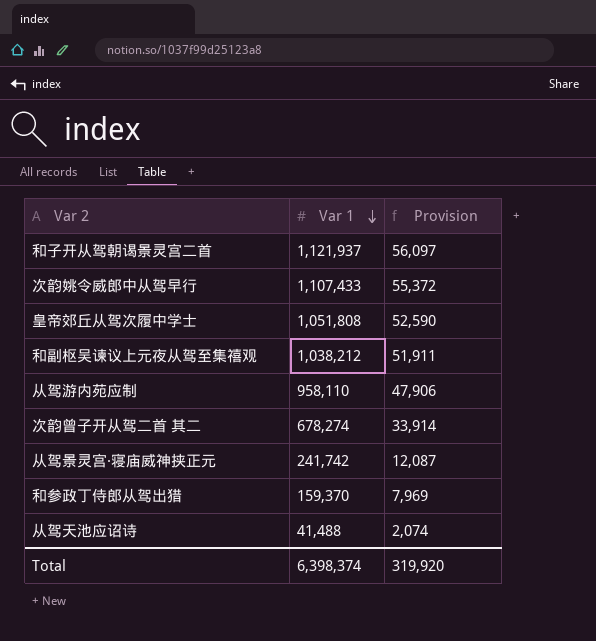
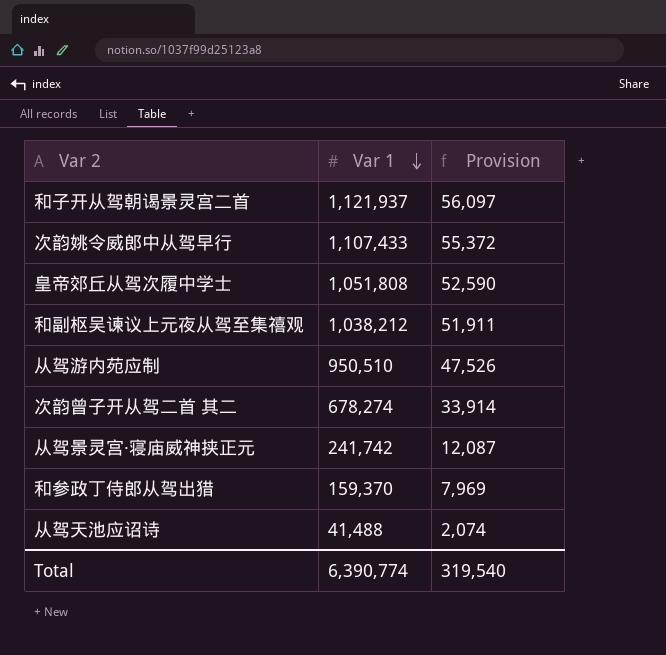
从驾游内苑应制 | Var 1: 958,110 -> 950,510
从驾游内苑应制 | Provision: 47,906 -> 47,526
Total | Var 1: 6,398,374 -> 6,390,774
Total | Provision: 319,920 -> 319,540

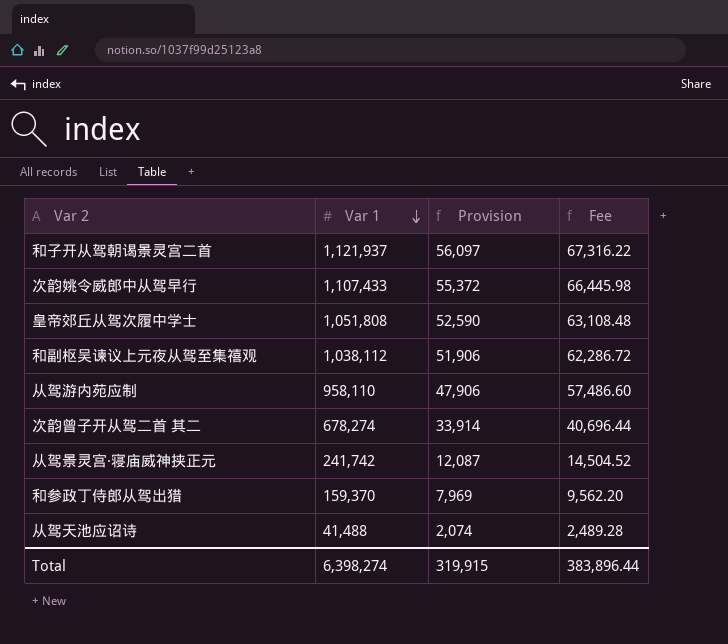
column Fee | formula: none -> [Var 1] * 0.06
和副枢吴谏议上元夜从驾至集禧观 | Var 1: 1,038,212 -> 1,038,112
和副枢吴谏议上元夜从驾至集禧观 | Provision: 51,911 -> 51,906
从驾游内苑应制 | Var 1: 950,510 -> 958,110
从驾游内苑应制 | Provision: 47,526 -> 47,906
Total | Var 1: 6,390,774 -> 6,398,274
Total | Provision: 319,540 -> 319,915

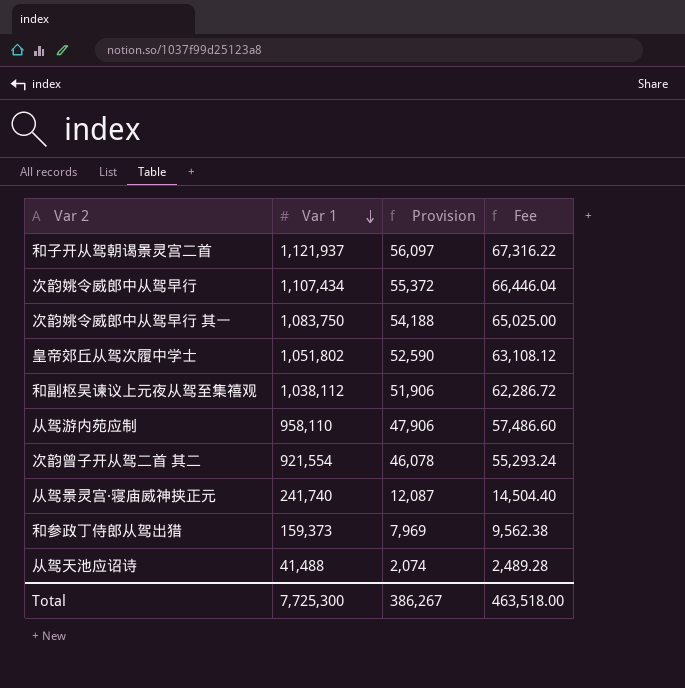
次韵姚令威郎中从驾早行 | Var 1: 1,107,433 -> 1,107,434
次韵姚令威郎中从驾早行 | Fee: 66,445.98 -> 66,446.04
row 次韵姚令威郎中从驾早行 其一: none -> 1,083,750 | 54,188 | 65,025.00
皇帝郊丘从驾次履中学士 | Var 1: 1,051,808 -> 1,051,802
皇帝郊丘从驾次履中学士 | Fee: 63,108.48 -> 63,108.12
次韵曾子开从驾二首 其二 | Var 1: 678,274 -> 921,554
次韵曾子开从驾二首 其二 | Provision: 33,914 -> 46,078
次韵曾子开从驾二首 其二 | Fee: 40,696.44 -> 55,293.24
从驾景灵宫·寝庙威神挟正元 | Var 1: 241,742 -> 241,740
从驾景灵宫·寝庙威神挟正元 | Fee: 14,504.52 -> 14,504.40
和参政丁侍郎从驾出猎 | Var 1: 159,370 -> 159,373
和参政丁侍郎从驾出猎 | Fee: 9,562.20 -> 9,562.38
Total | Var 1: 6,398,274 -> 7,725,300
Total | Provision: 319,915 -> 386,267
Total | Fee: 383,896.44 -> 463,518.00

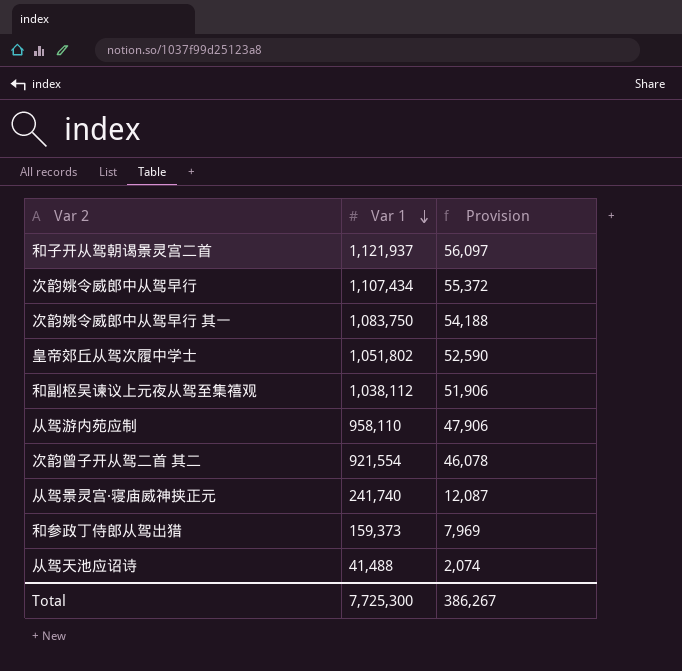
column Fee | formula: [Var 1] * 0.06 -> none

